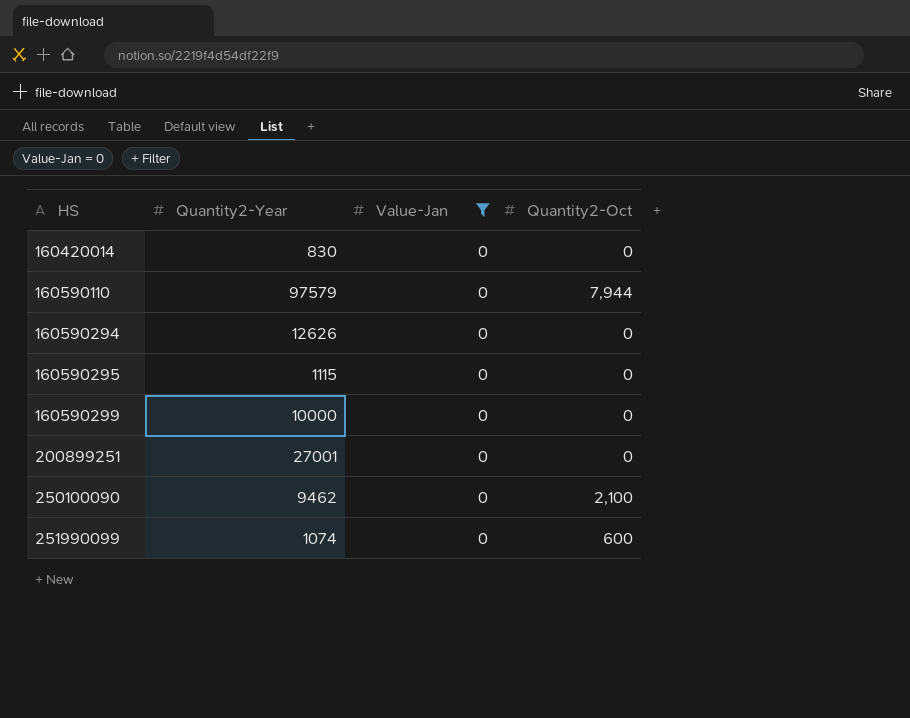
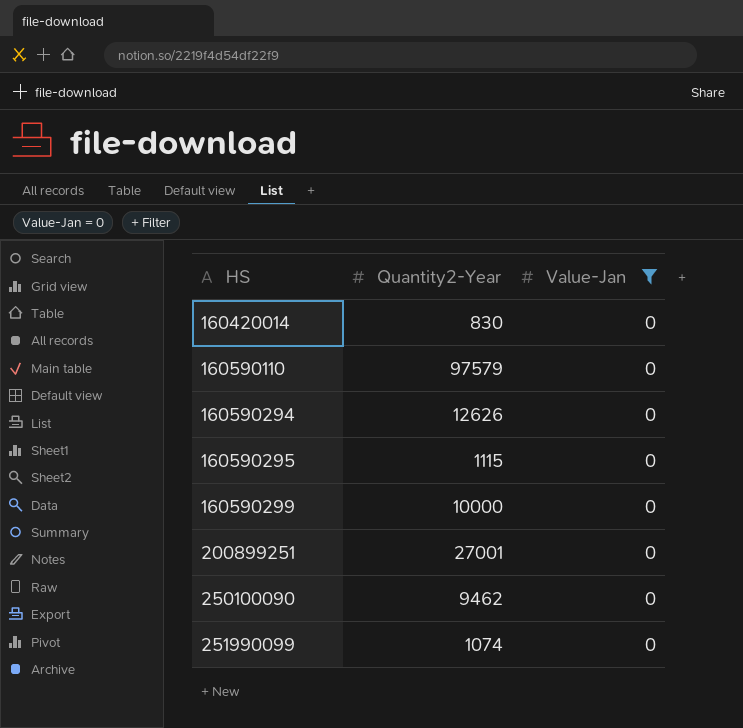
column Quantity2-Oct | position: 4 -> none

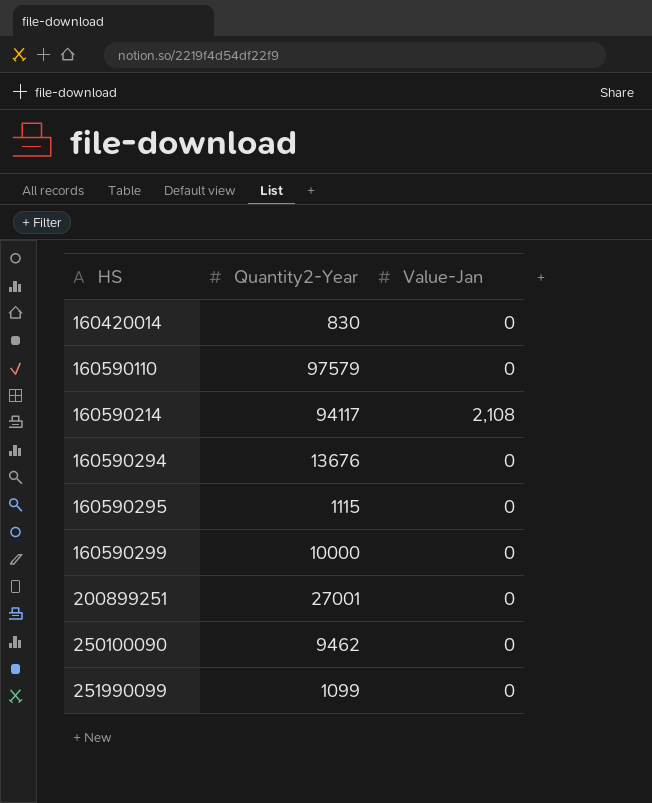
filter: Value-Jan = 0 -> none
160590294 | Quantity2-Year: 12626 -> 13676
251990099 | Quantity2-Year: 1074 -> 1099

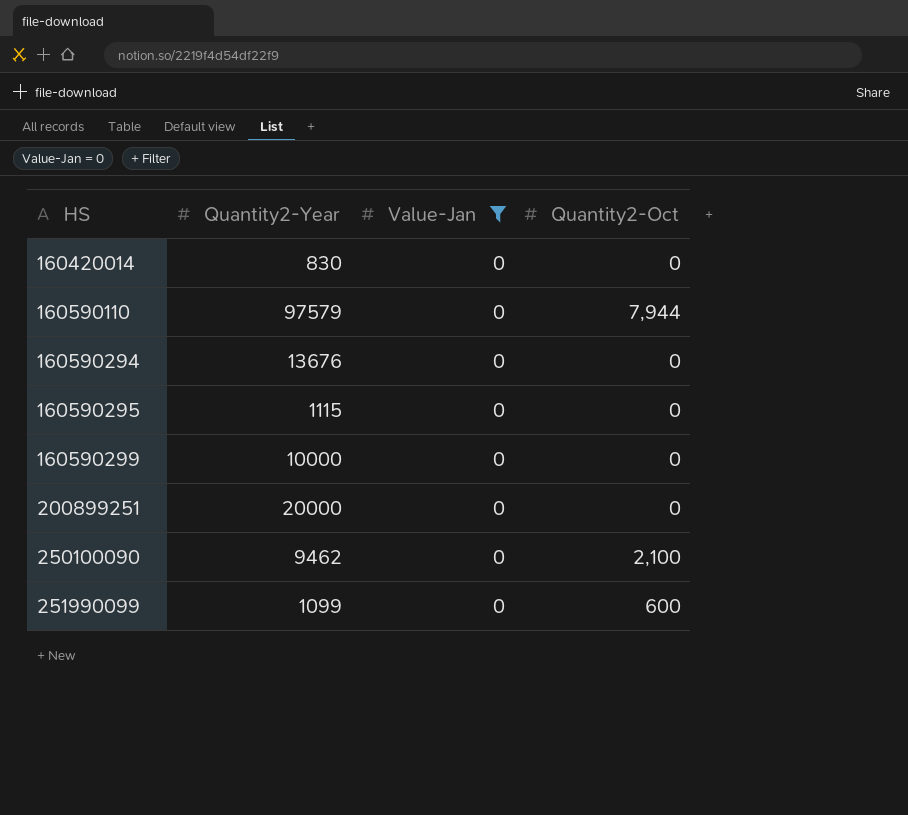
filter: none -> Value-Jan = 0
column Quantity2-Oct | position: none -> 4
200899251 | Quantity2-Year: 27001 -> 20000

